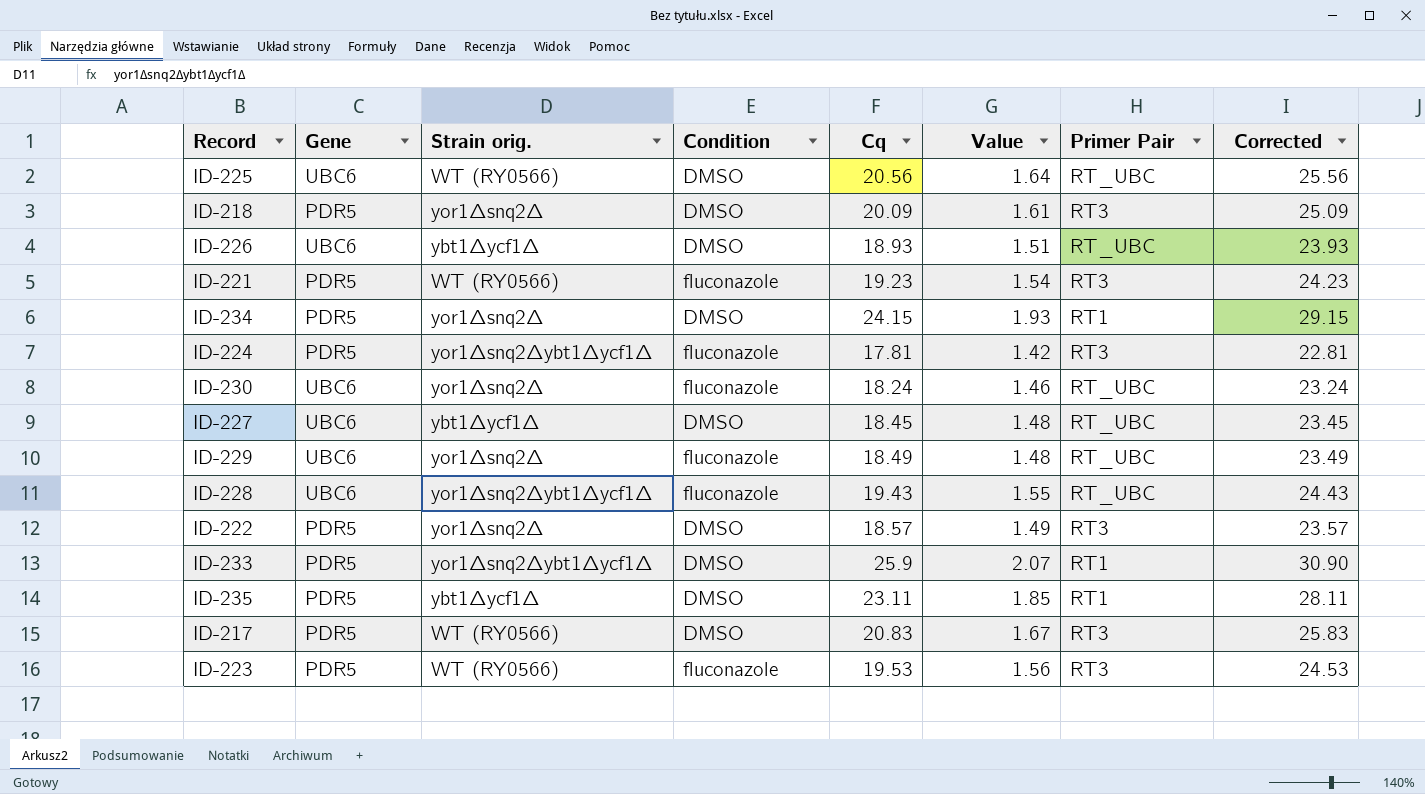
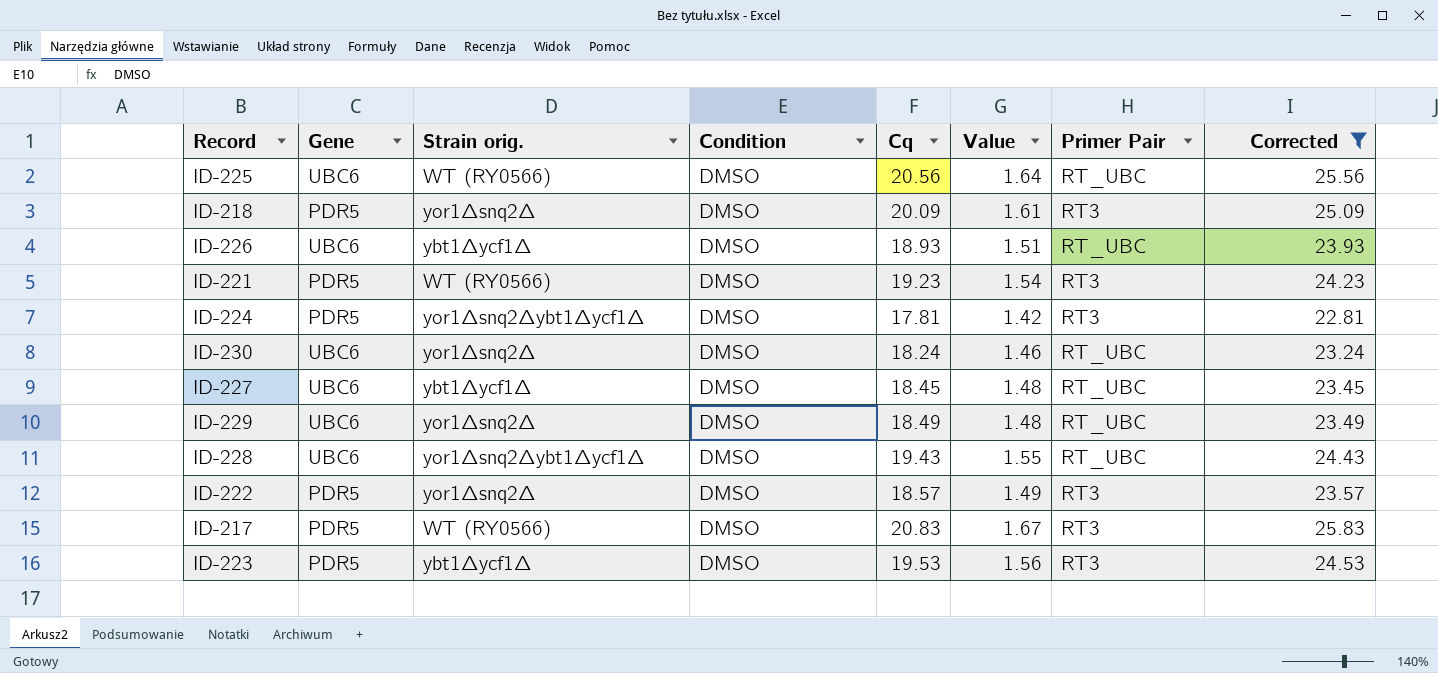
filter: none -> Corrected <= 25.83
ID-221 | Condition: fluconazole -> DMSO
ID-224 | Condition: fluconazole -> DMSO
ID-230 | Condition: fluconazole -> DMSO
ID-229 | Condition: fluconazole -> DMSO
ID-228 | Condition: fluconazole -> DMSO
ID-223 | Strain orig.: WT (RY0566) -> ybt1∆ycf1∆
ID-223 | Condition: fluconazole -> DMSO

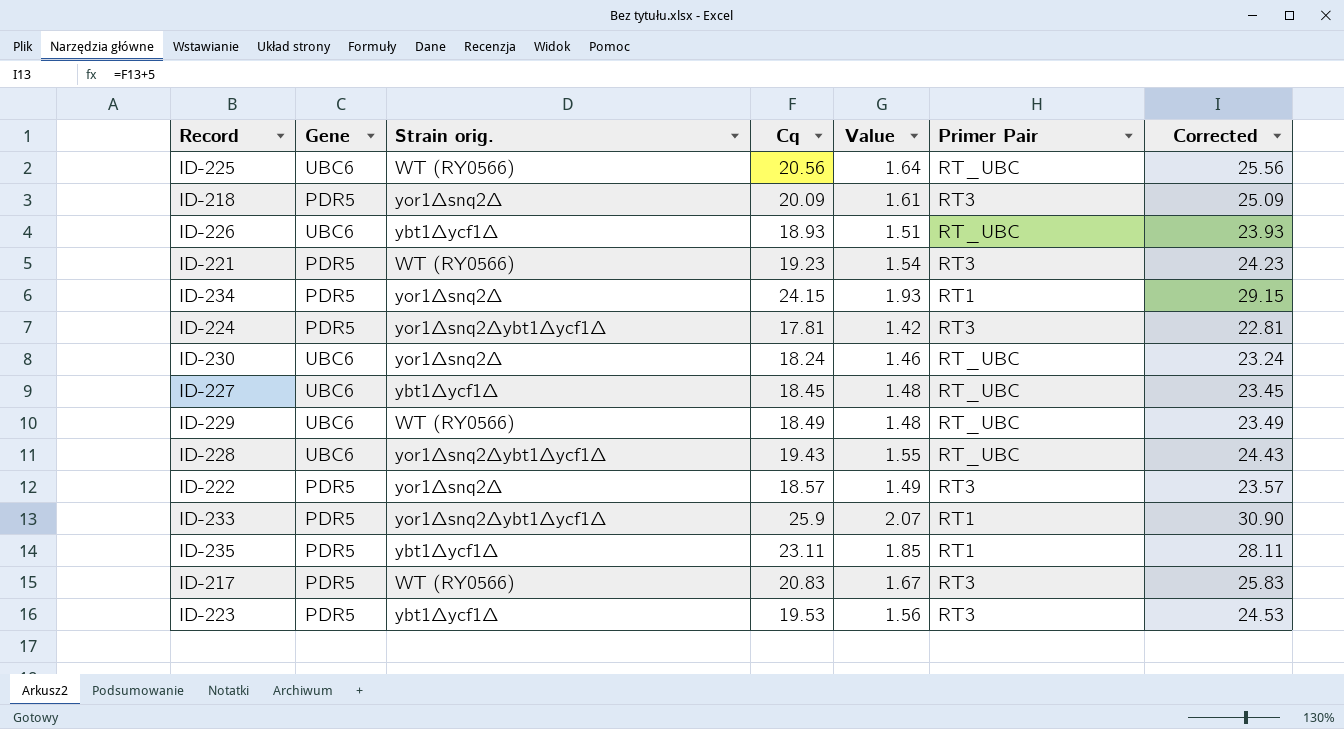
filter: Corrected <= 25.83 -> none
column Condition | position: 4 -> none
ID-229 | Strain orig.: yor1∆snq2∆ -> WT (RY0566)

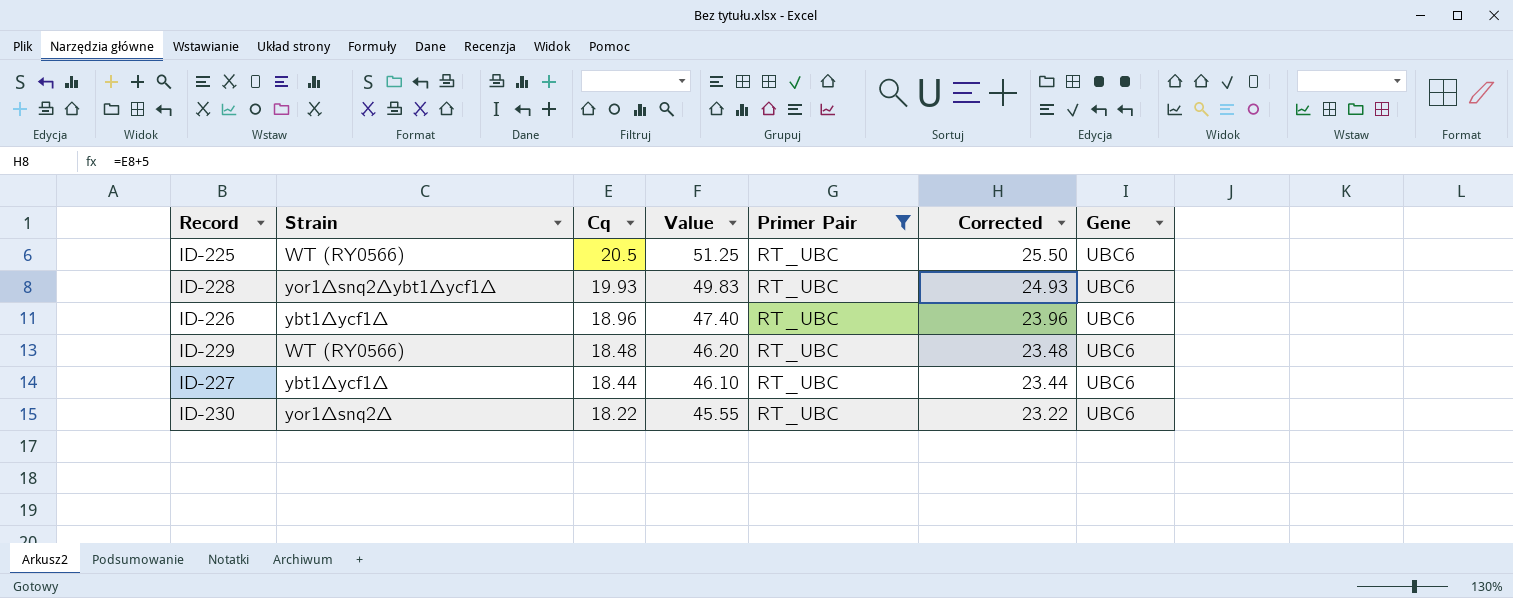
filter: none -> Primer Pair = RT_UBC
row order: none -> Cq descending
column name: Strain orig. -> Strain
column Value | formula: [Cq] * 0.08 -> [Cq] * 2.5
column Gene | position: 2 -> 7
ID-225 | Cq: 20.56 -> 20.5
ID-225 | Corrected: 25.56 -> 25.50
ID-228 | Cq: 19.43 -> 19.93
ID-228 | Corrected: 24.43 -> 24.93
ID-226 | Cq: 18.93 -> 18.96
ID-226 | Corrected: 23.93 -> 23.96
ID-229 | Cq: 18.49 -> 18.48
ID-229 | Corrected: 23.49 -> 23.48
ID-227 | Cq: 18.45 -> 18.44
ID-227 | Corrected: 23.45 -> 23.44
ID-230 | Cq: 18.24 -> 18.22
ID-230 | Corrected: 23.24 -> 23.22

